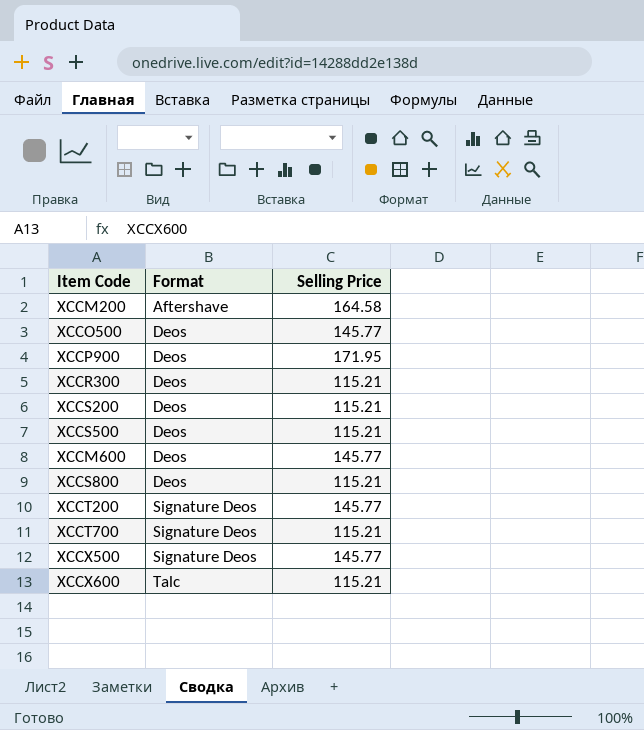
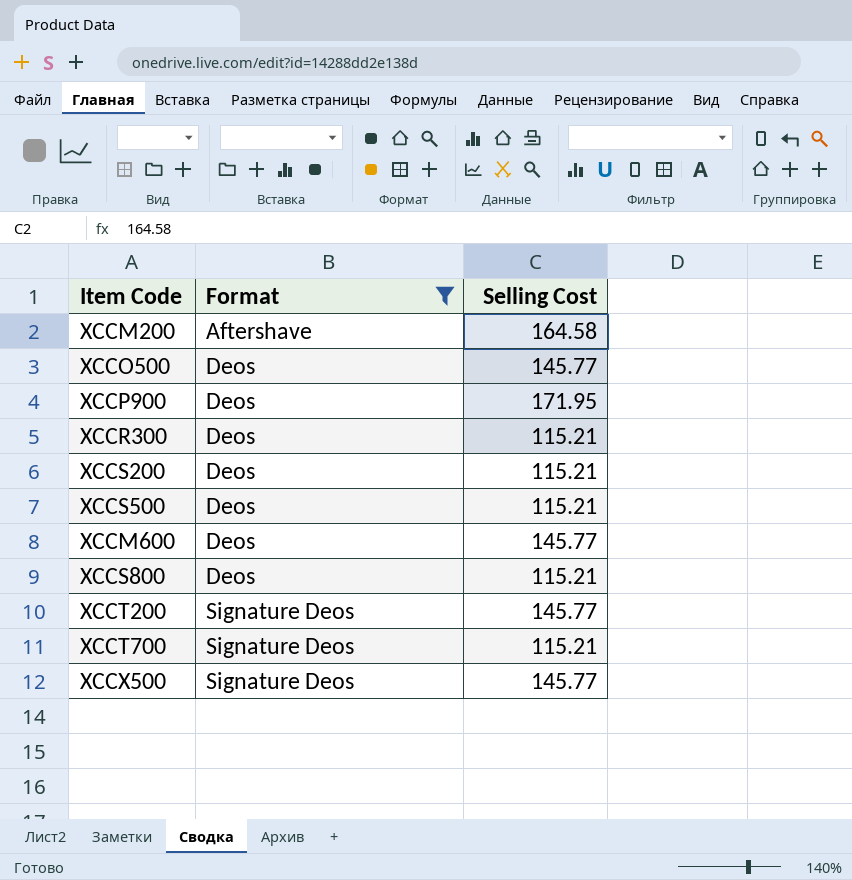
filter: none -> Format != Talc
column name: Selling Price -> Selling Cost

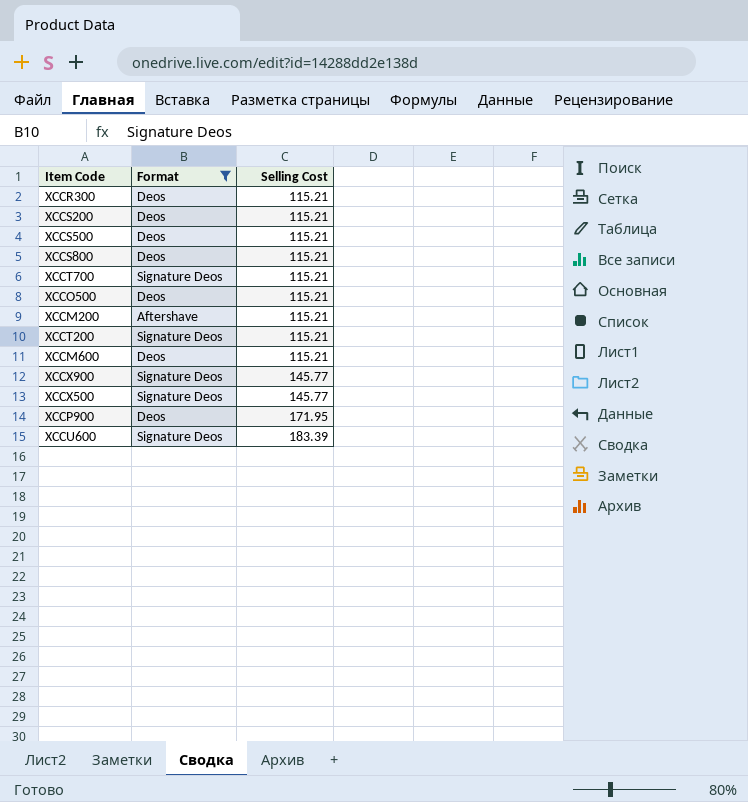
row order: Format ascending -> Selling Cost ascending
XCCO500 | Selling Cost: 145.77 -> 115.21
XCCM200 | Selling Cost: 164.58 -> 115.21
XCCT200 | Selling Cost: 145.77 -> 115.21
XCCM600 | Selling Cost: 145.77 -> 115.21
row XCCX900: none -> Signature Deos | 145.77
row XCCU600: none -> Signature Deos | 183.39

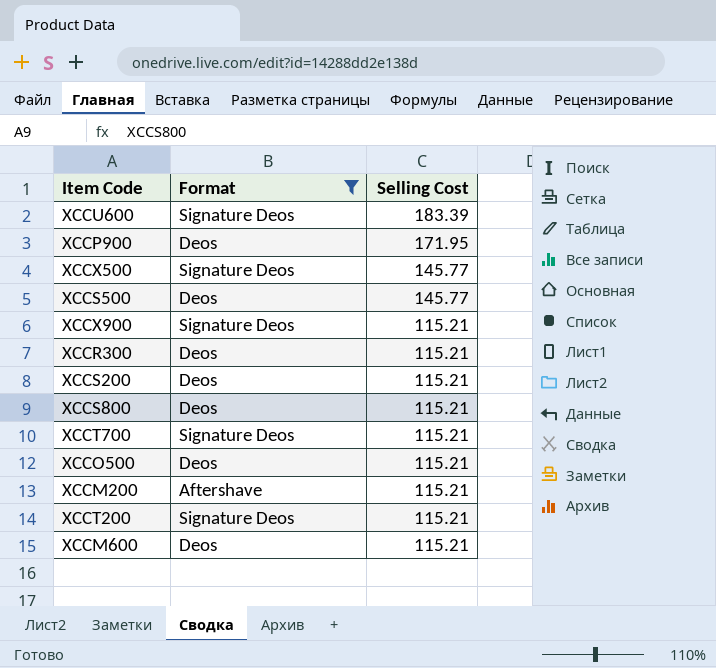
row order: Selling Cost ascending -> Selling Cost descending
XCCS500 | Selling Cost: 115.21 -> 145.77
XCCX900 | Selling Cost: 145.77 -> 115.21

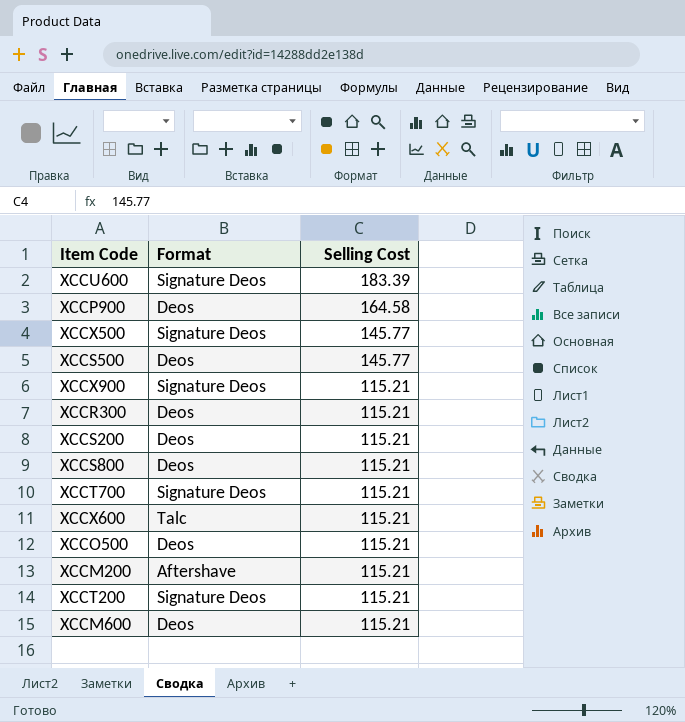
filter: Format != Talc -> none
XCCP900 | Selling Cost: 171.95 -> 164.58

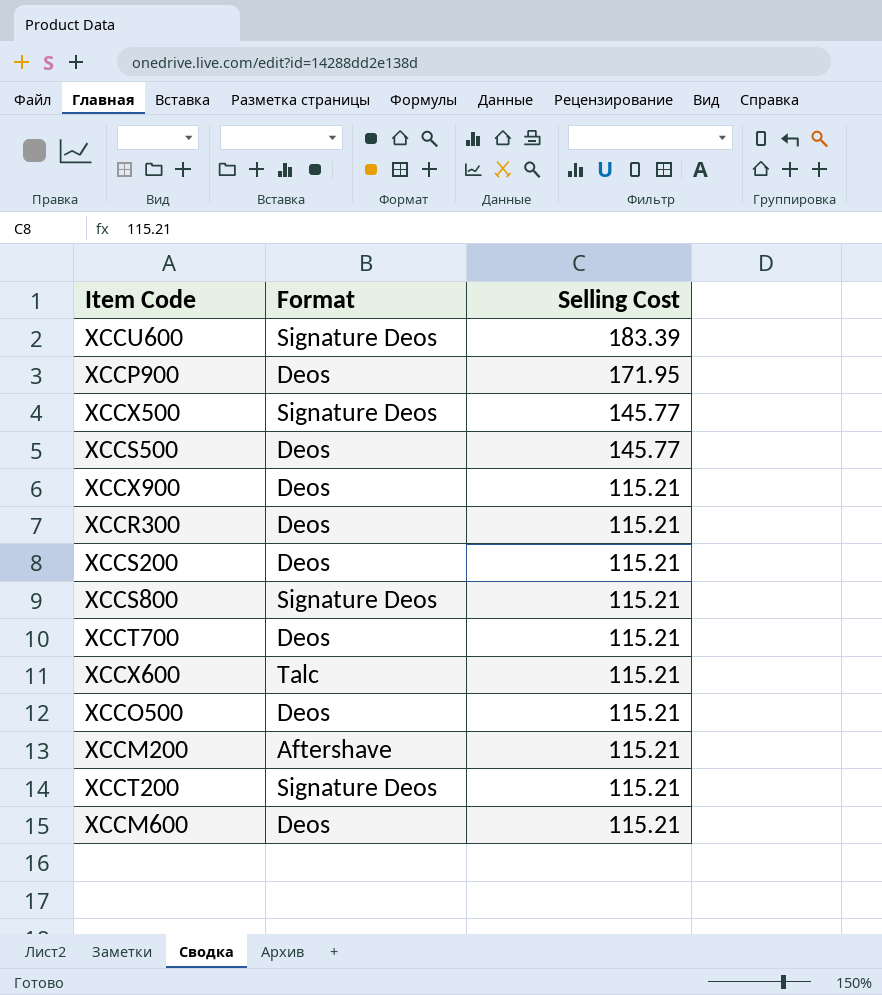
XCCP900 | Selling Cost: 164.58 -> 171.95
XCCX900 | Format: Signature Deos -> Deos
XCCS800 | Format: Deos -> Signature Deos
XCCT700 | Format: Signature Deos -> Deos

